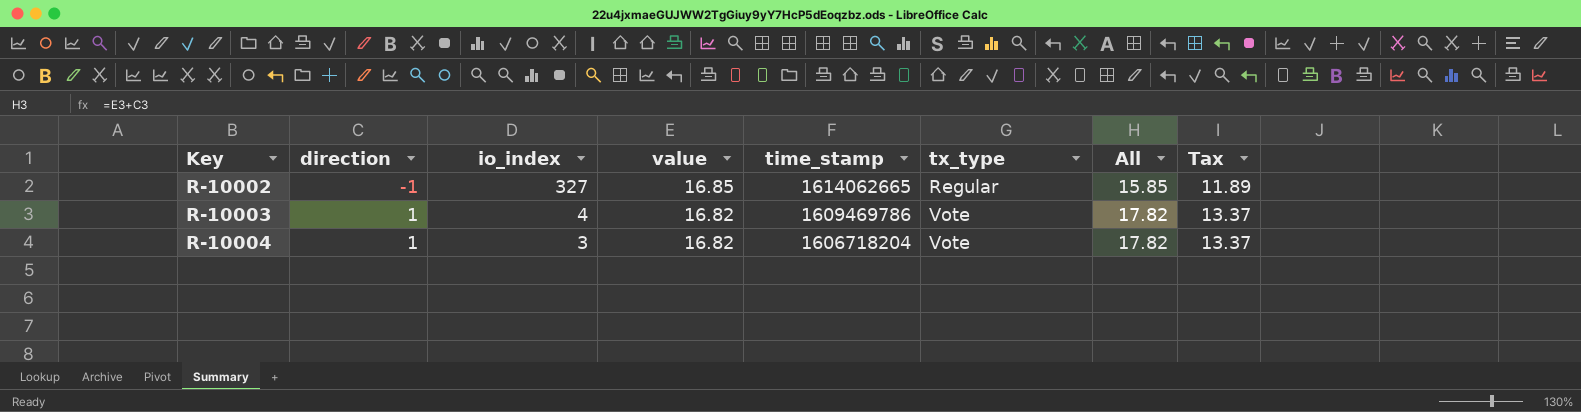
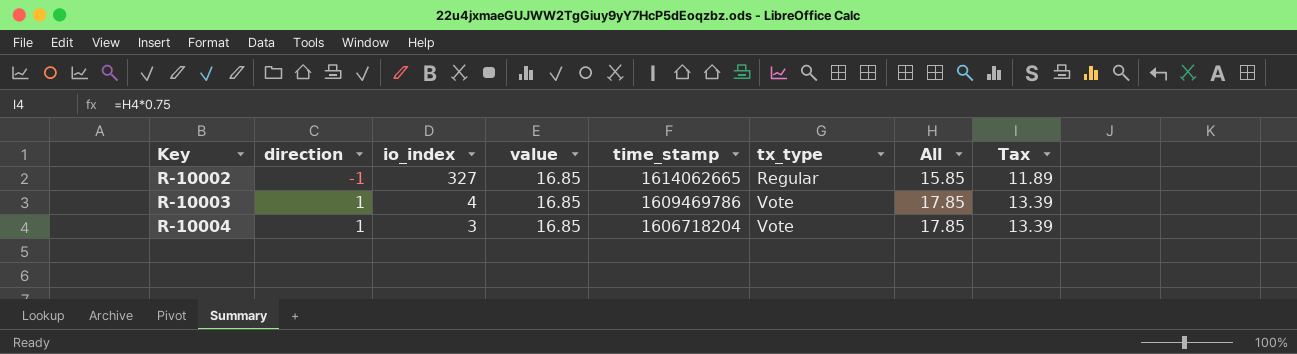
R-10003 | value: 16.82 -> 16.85
R-10003 | All: 17.82 -> 17.85
R-10003 | Tax: 13.37 -> 13.39
R-10004 | value: 16.82 -> 16.85
R-10004 | All: 17.82 -> 17.85
R-10004 | Tax: 13.37 -> 13.39

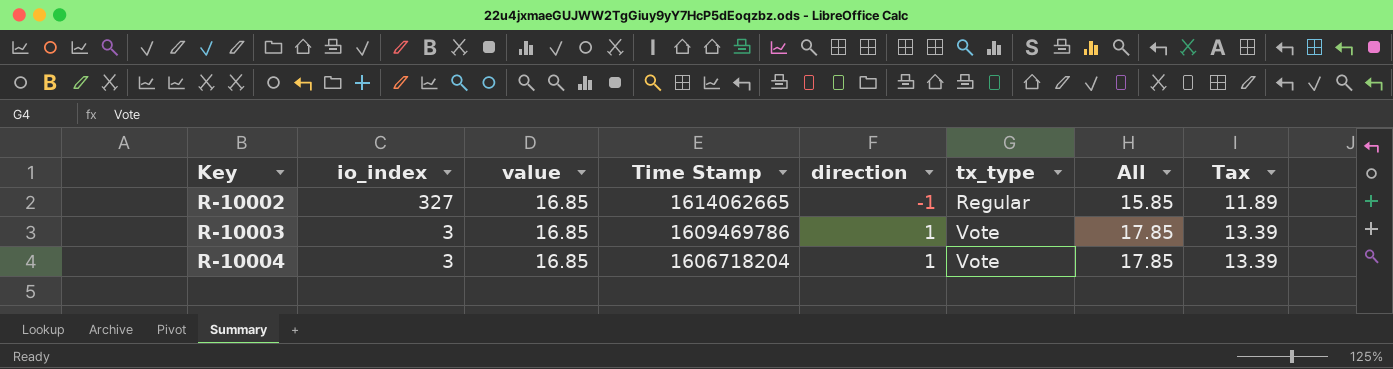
column name: time_stamp -> Time Stamp
column direction | position: 2 -> 5
R-10003 | io_index: 4 -> 3

